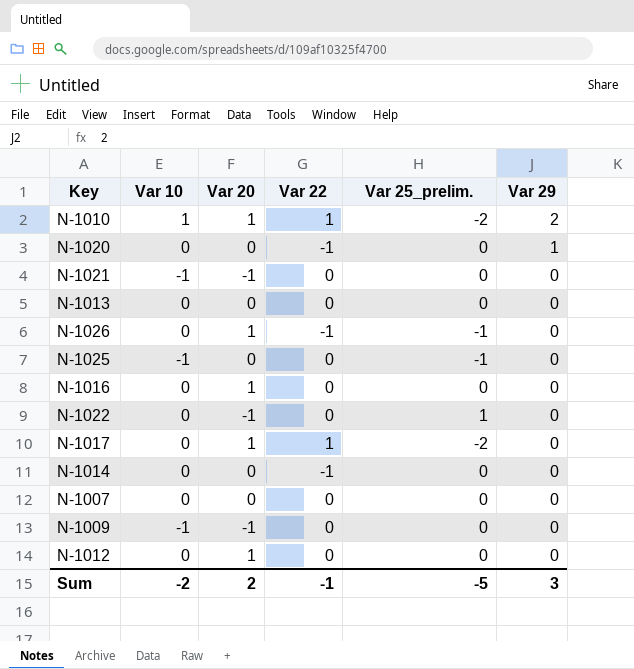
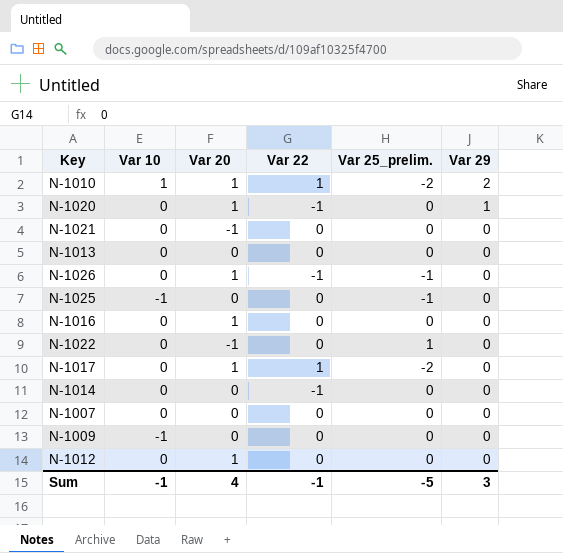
N-1020 | Var 20: 0 -> 1
N-1021 | Var 10: -1 -> 0
N-1009 | Var 20: -1 -> 0
Sum | Var 10: -2 -> -1
Sum | Var 20: 2 -> 4

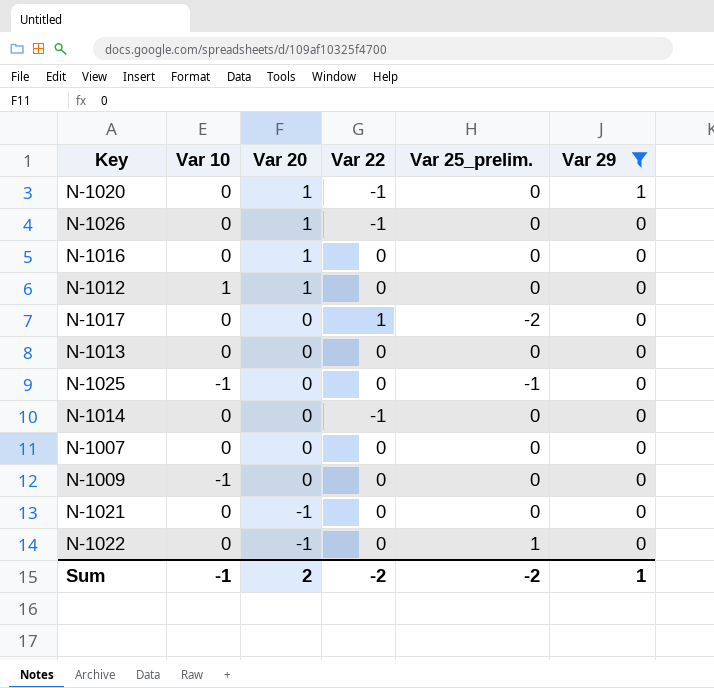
filter: none -> Var 29 != 2
row order: Var 29 descending -> Var 20 descending
N-1026 | Var 25_prelim.: -1 -> 0
N-1012 | Var 10: 0 -> 1
N-1017 | Var 20: 1 -> 0
Sum | Var 20: 4 -> 2
Sum | Var 22: -1 -> -2
Sum | Var 25_prelim.: -5 -> -2
Sum | Var 29: 3 -> 1

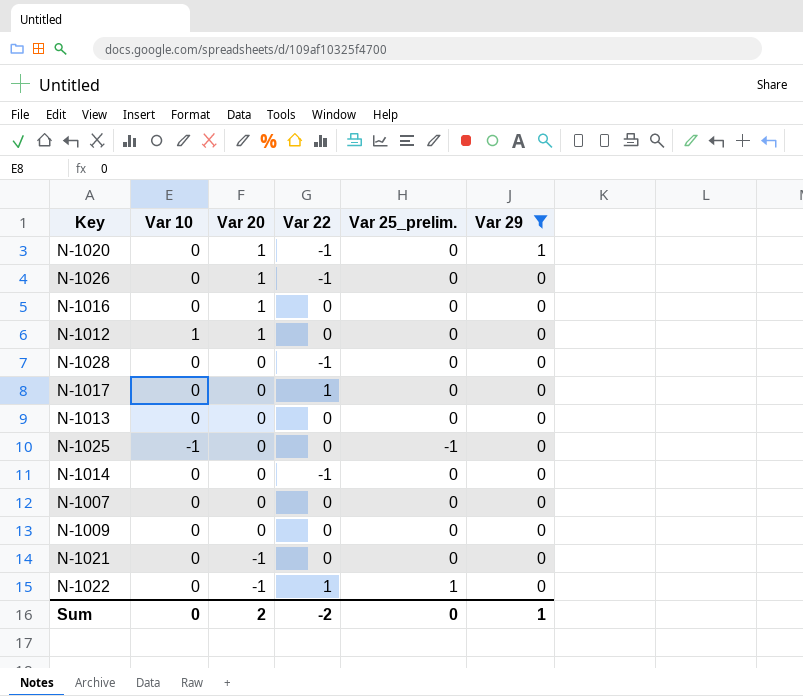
row N-1028: none -> 0 | 0 | -1 | 0 | 0
N-1017 | Var 25_prelim.: -2 -> 0
N-1009 | Var 10: -1 -> 0
N-1022 | Var 22: 0 -> 1
Sum | Var 10: -1 -> 0
Sum | Var 25_prelim.: -2 -> 0

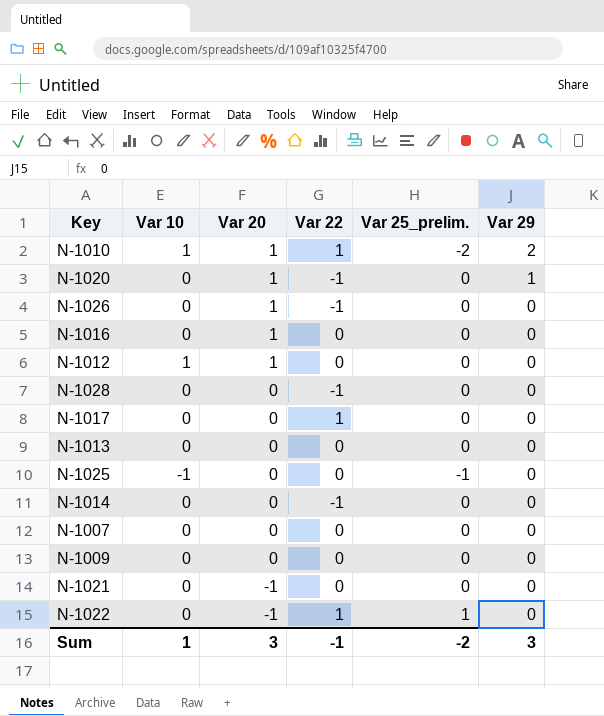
filter: Var 29 != 2 -> none
Sum | Var 10: 0 -> 1
Sum | Var 20: 2 -> 3
Sum | Var 22: -2 -> -1
Sum | Var 25_prelim.: 0 -> -2
Sum | Var 29: 1 -> 3

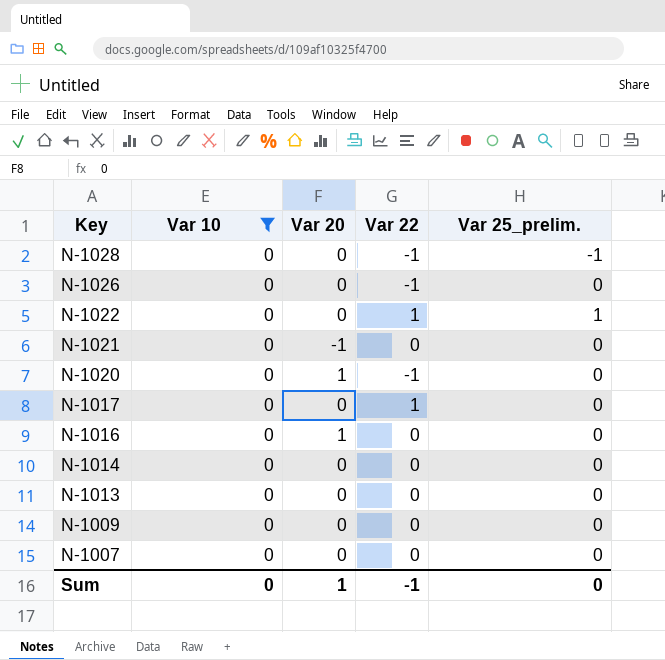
filter: none -> Var 10 = 0
row order: Var 20 descending -> Key descending
column Var 29 | position: 6 -> none
N-1028 | Var 25_prelim.: 0 -> -1
N-1026 | Var 20: 1 -> 0
N-1022 | Var 20: -1 -> 0
N-1014 | Var 22: -1 -> 0
Sum | Var 10: 1 -> 0
Sum | Var 20: 3 -> 1
Sum | Var 25_prelim.: -2 -> 0

